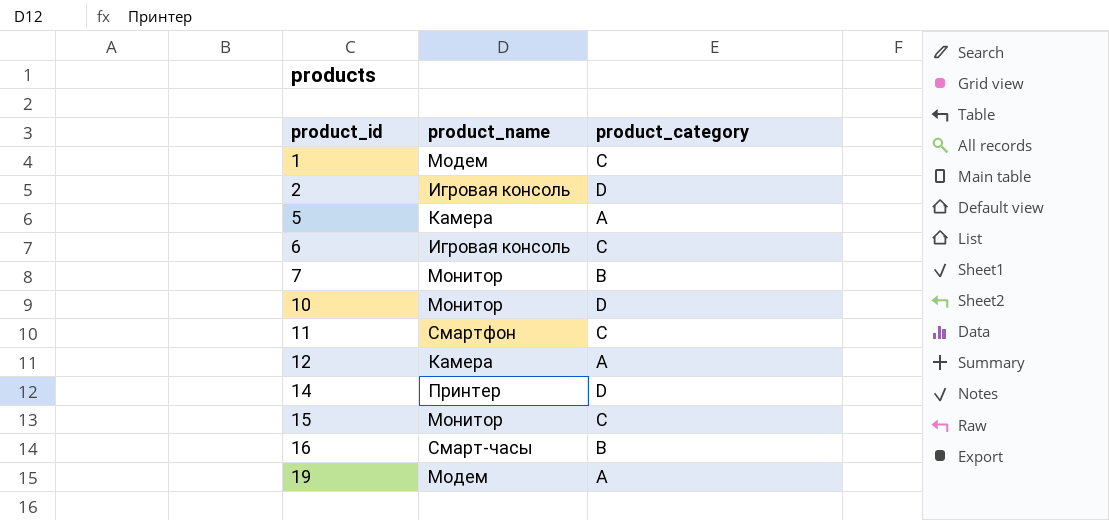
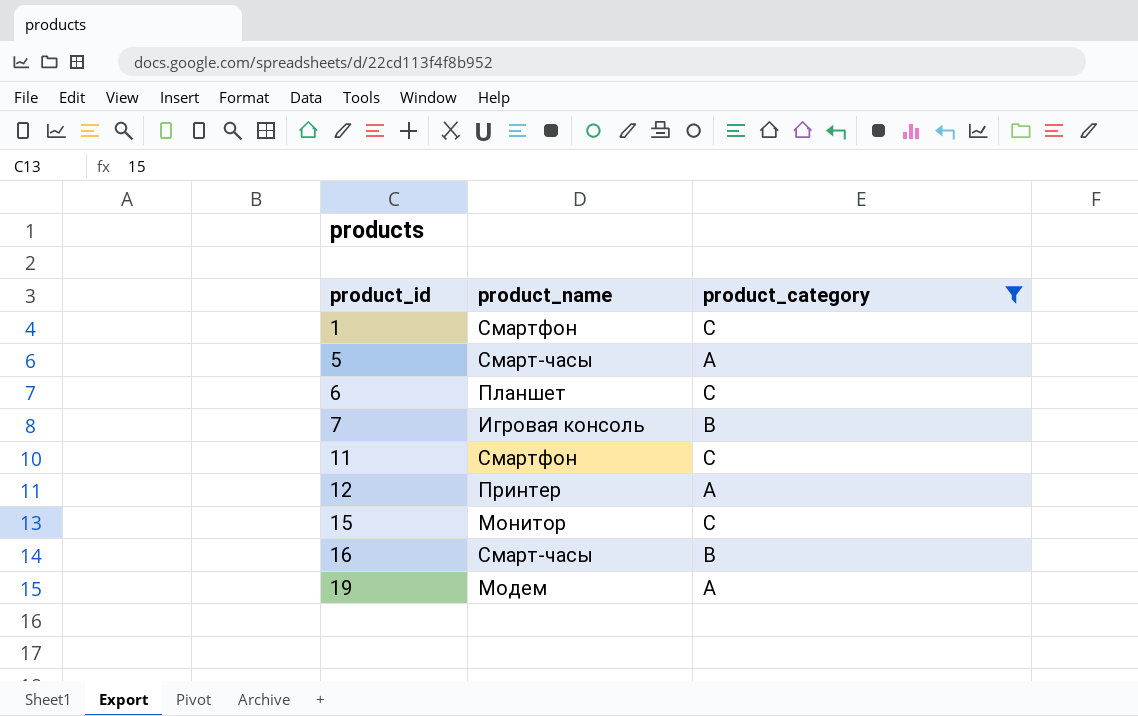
filter: none -> product_category != D
1 | product_name: Модем -> Смартфон
5 | product_name: Камера -> Смарт-часы
6 | product_name: Игровая консоль -> Планшет
7 | product_name: Монитор -> Игровая консоль
12 | product_name: Камера -> Принтер

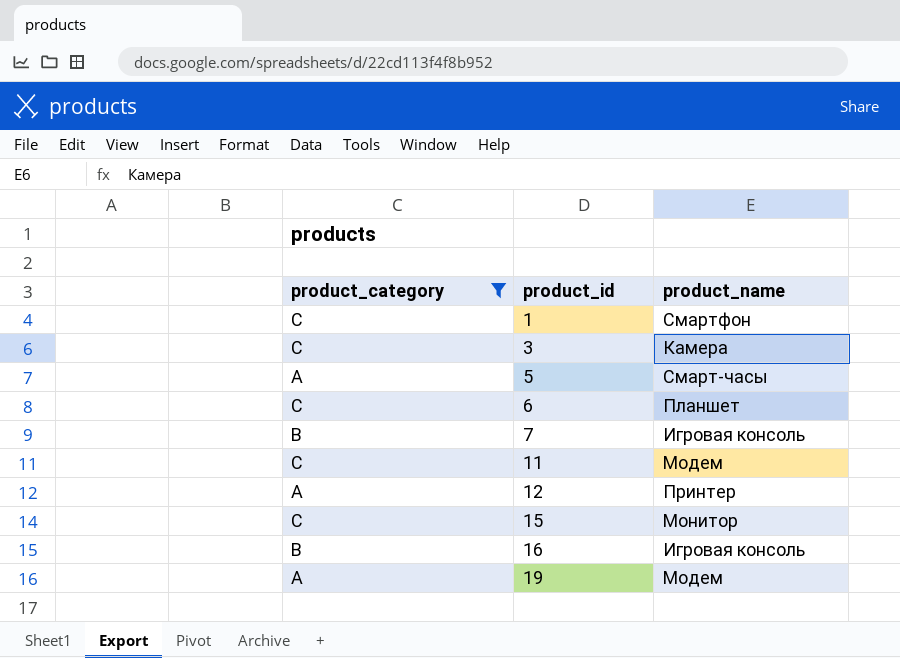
column product_category | position: 3 -> 1
row 3: none -> C | Камера
11 | product_name: Смартфон -> Модем
16 | product_name: Смарт-часы -> Игровая консоль

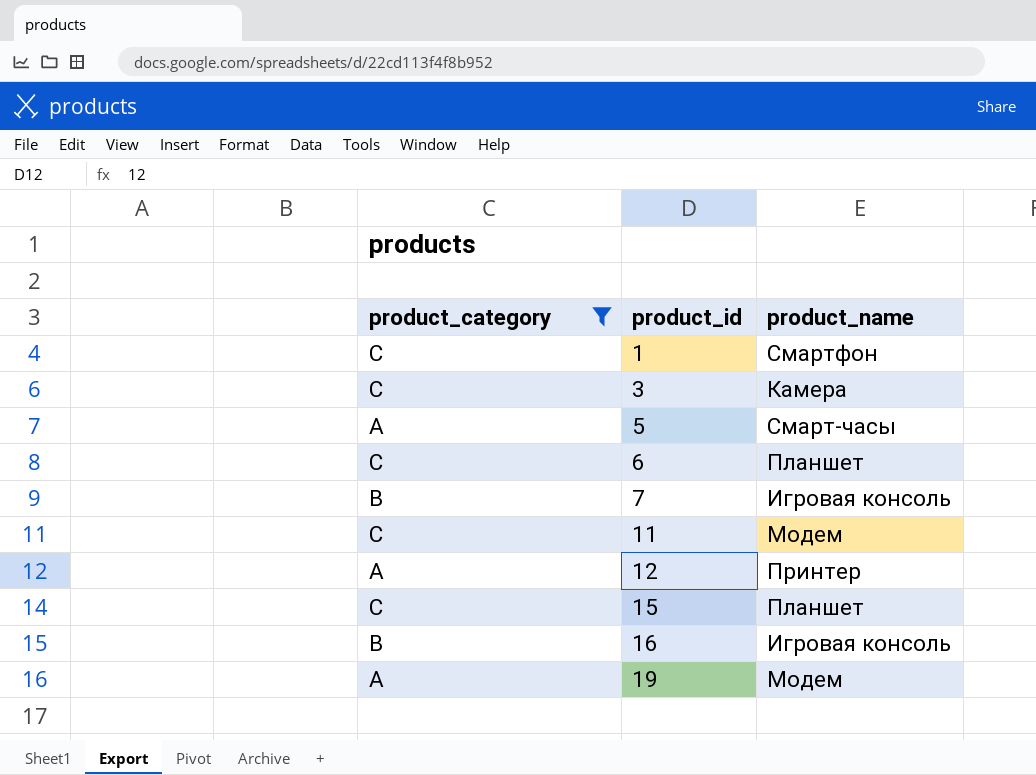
15 | product_name: Монитор -> Планшет

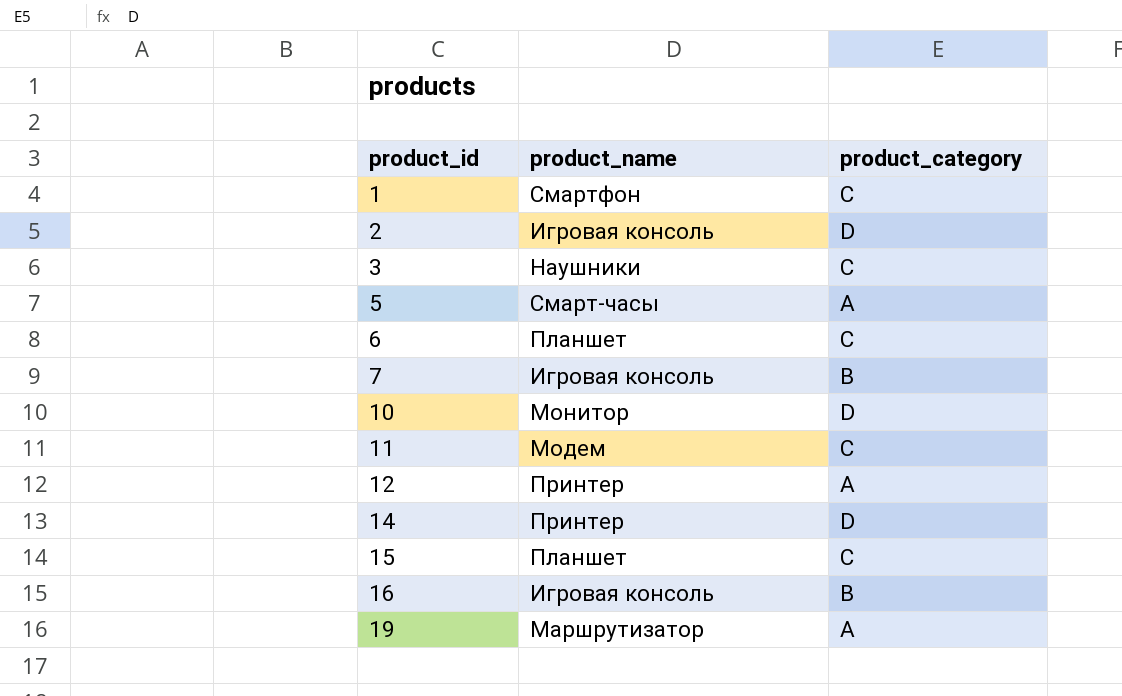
filter: product_category != D -> none
column product_category | position: 1 -> 3
3 | product_name: Камера -> Наушники
19 | product_name: Модем -> Маршрутизатор

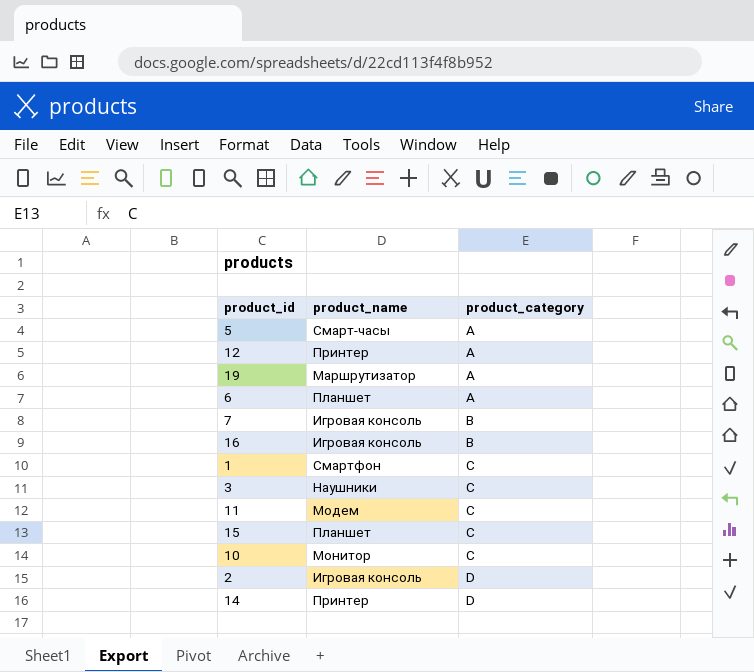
row order: product_id ascending -> product_category ascending
6 | product_category: C -> A
10 | product_category: D -> C

